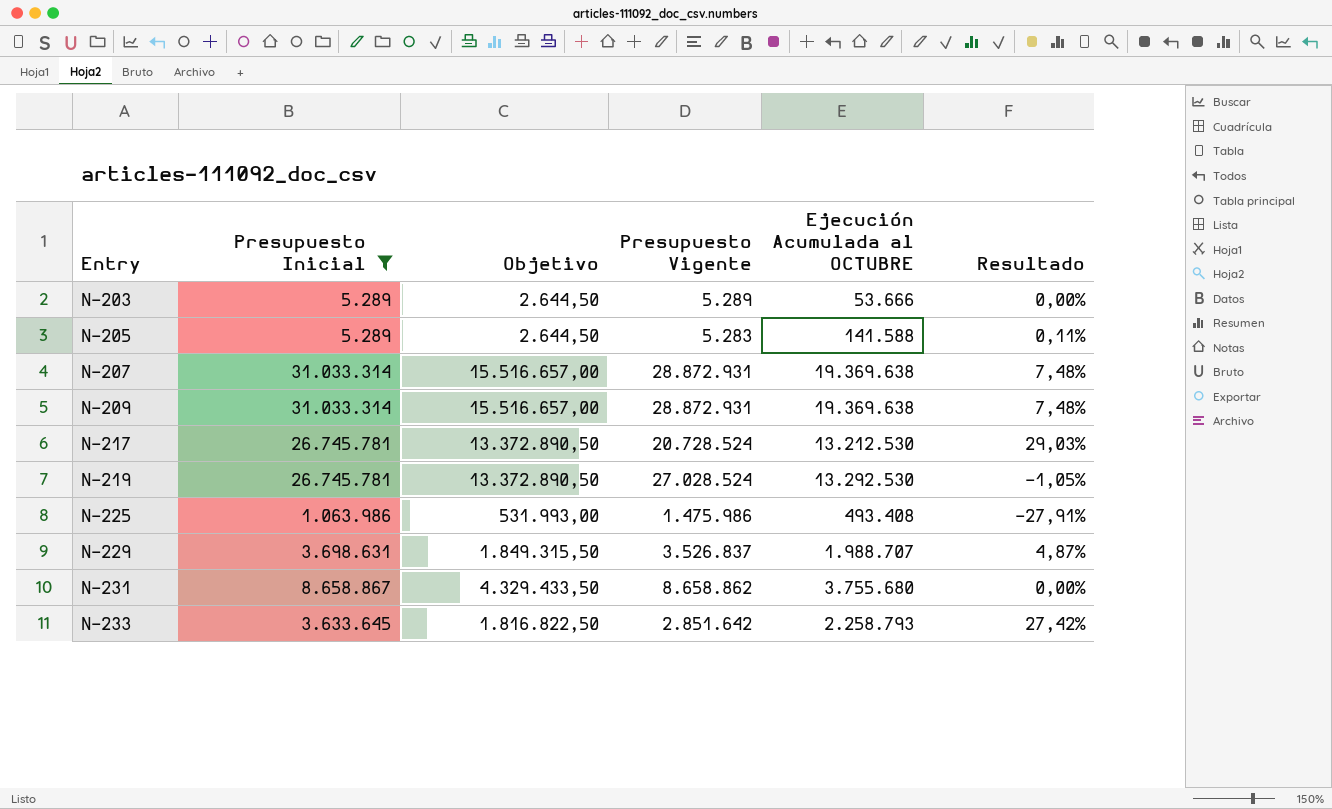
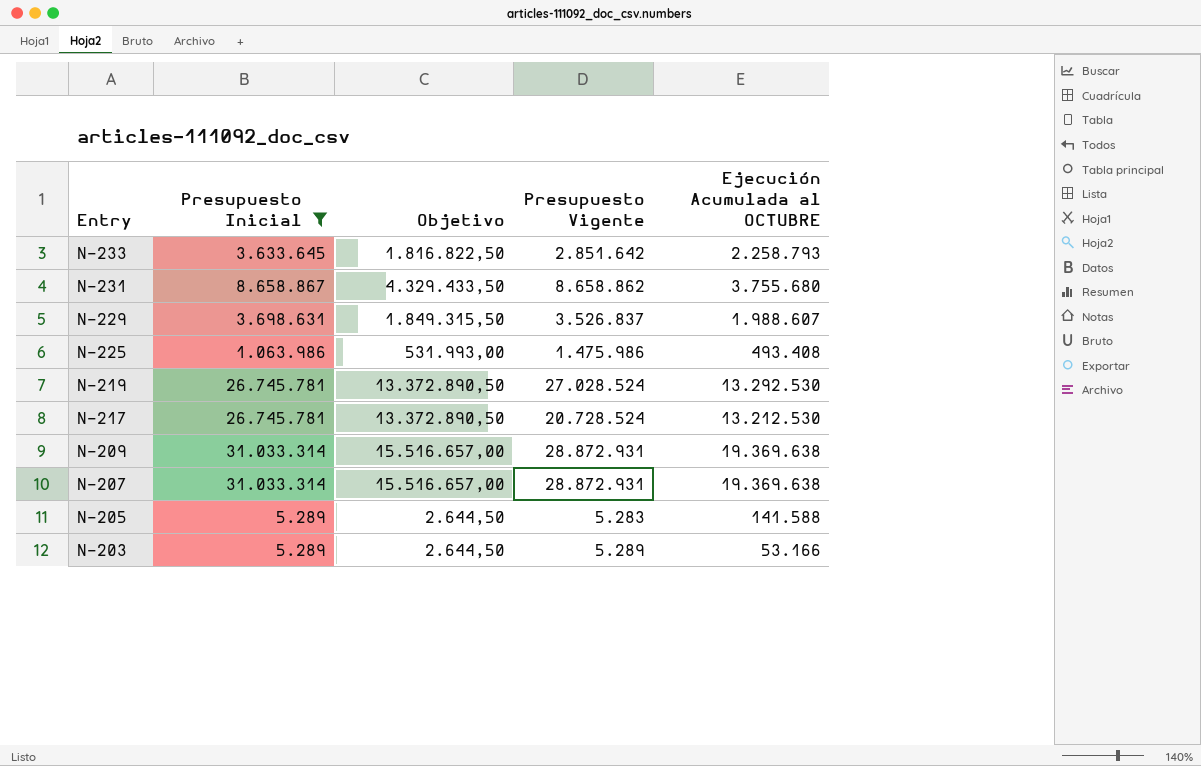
row order: Entry ascending -> Entry descending
column Resultado | formula: ([Presupuesto Inicial] - [Presupuesto Vigente]) / [Presupuesto Vigente] -> none
N-229 | Ejecución Acumulada al OCTUBRE: 1.988.707 -> 1.988.607
N-203 | Ejecución Acumulada al OCTUBRE: 53.666 -> 53.166

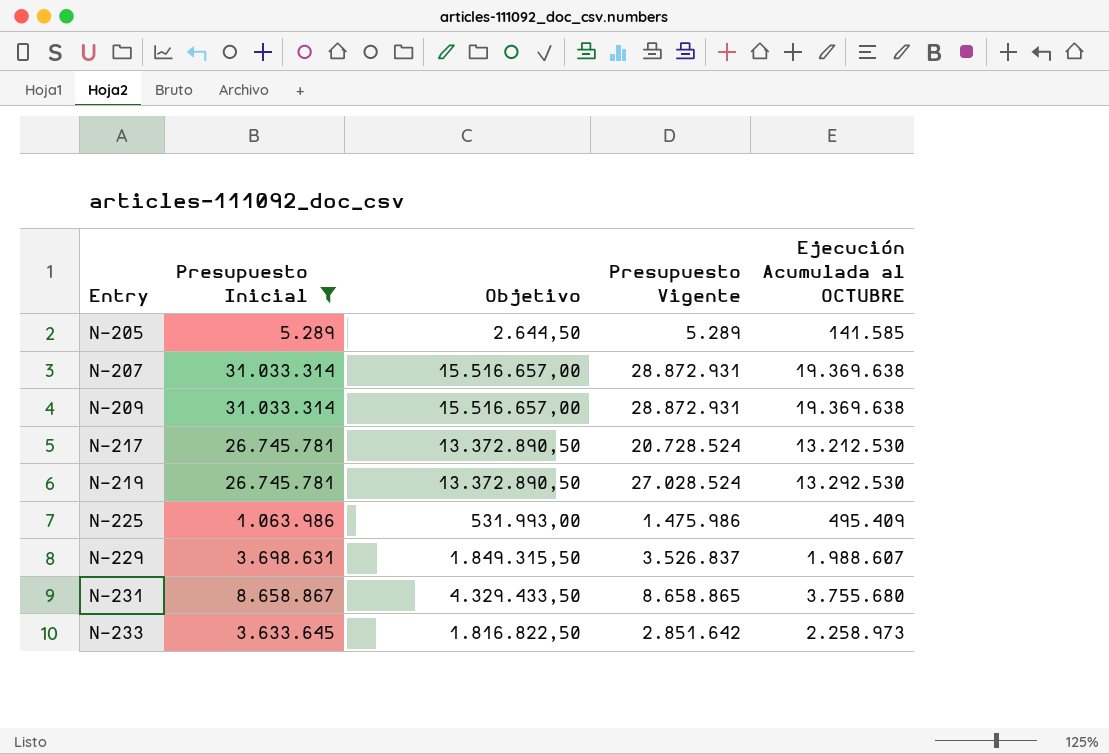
row order: Entry descending -> Entry ascending
row N-203: 5.289 | 2.644,50 | 5.289 | 53.166 -> none
N-205 | Presupuesto Vigente: 5.283 -> 5.289
N-205 | Ejecución Acumulada al OCTUBRE: 141.588 -> 141.585
N-225 | Ejecución Acumulada al OCTUBRE: 493.408 -> 495.409
N-231 | Presupuesto Vigente: 8.658.862 -> 8.658.865
N-233 | Ejecución Acumulada al OCTUBRE: 2.258.793 -> 2.258.973

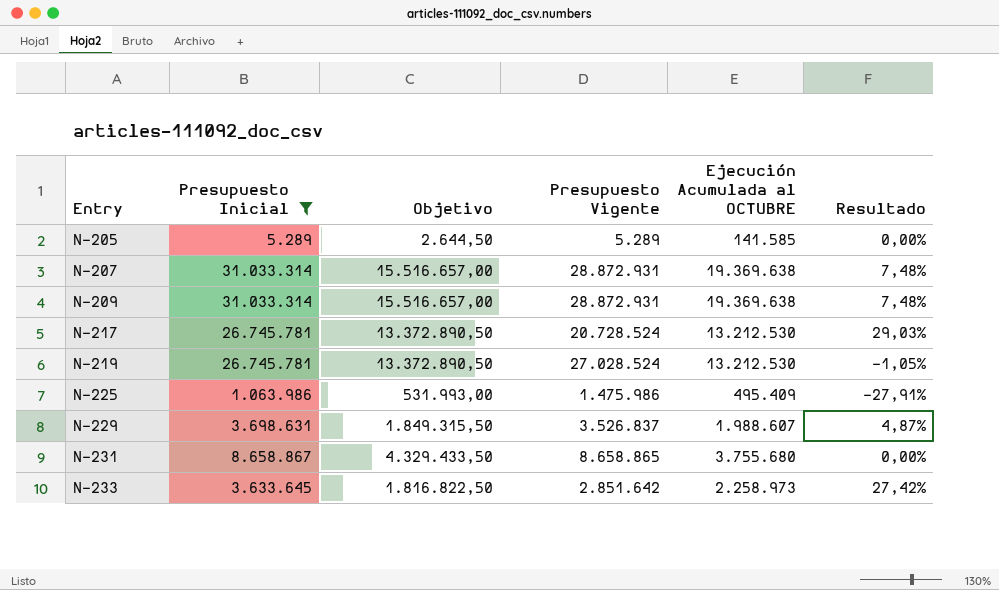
column Resultado | formula: none -> ([Presupuesto Inicial] - [Presupuesto Vigente]) / [Presupuesto Vigente]
N-219 | Ejecución Acumulada al OCTUBRE: 13.292.530 -> 13.212.530

